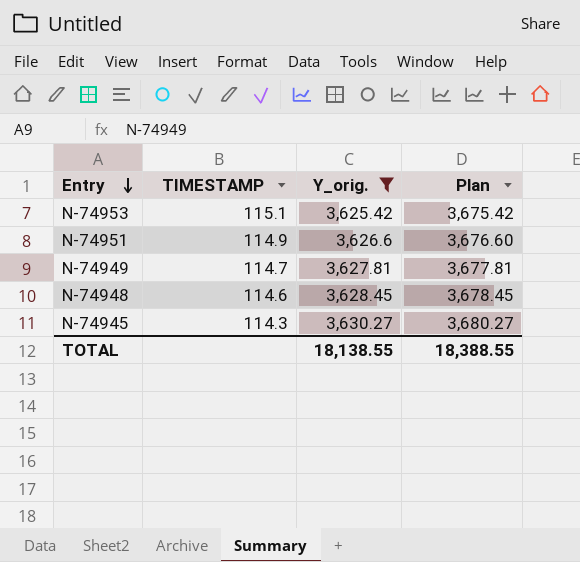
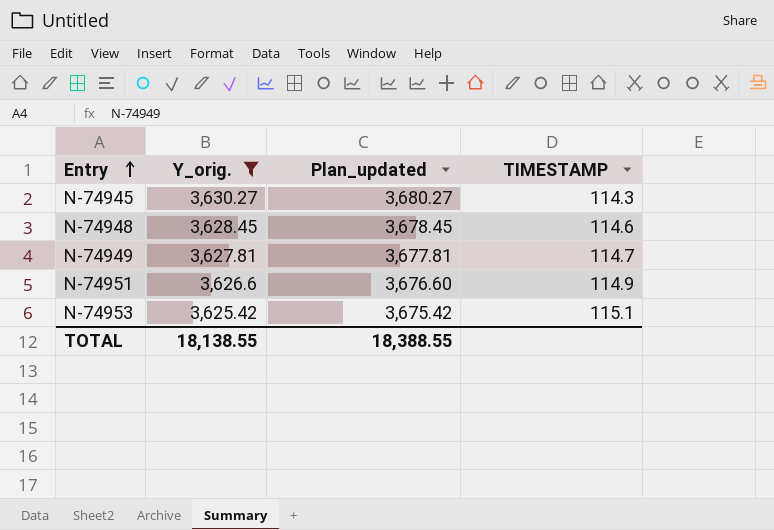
row order: Entry descending -> Entry ascending
column name: Plan -> Plan_updated
column TIMESTAMP | position: 2 -> 4

